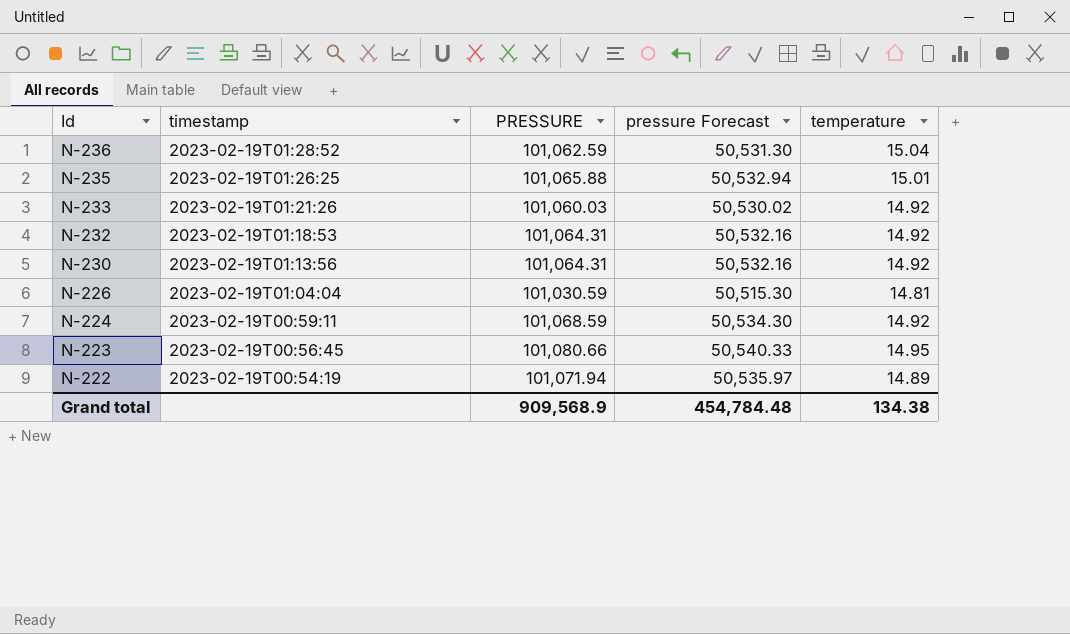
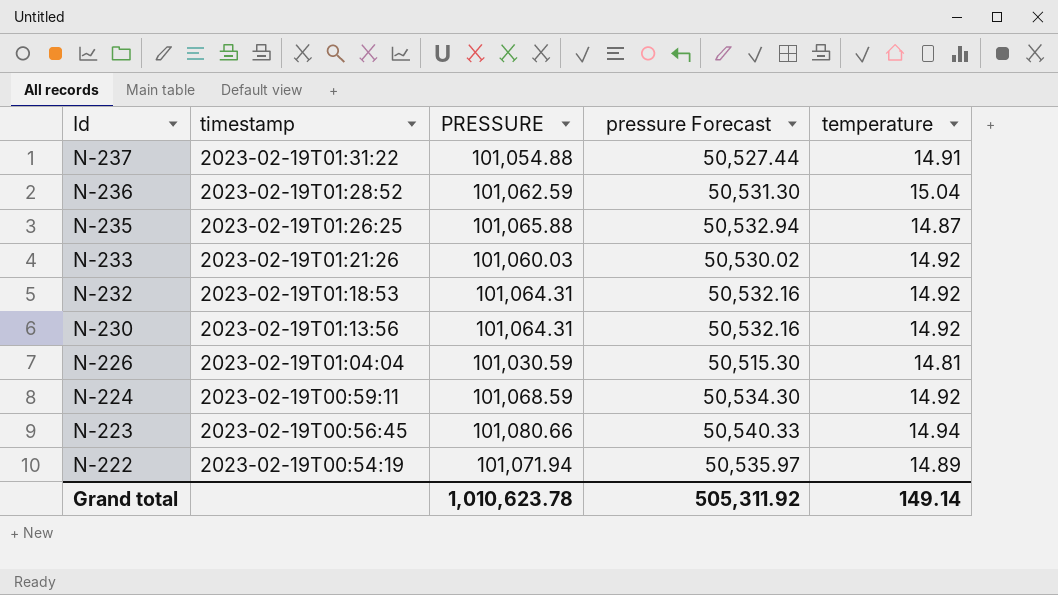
row N-237: none -> 2023-02-19T01:31:22 | 101,054.88 | 50,527.44 | 14.91
N-235 | temperature: 15.01 -> 14.87
N-223 | temperature: 14.95 -> 14.94
Grand total | PRESSURE: 909,568.9 -> 1,010,623.78
Grand total | pressure Forecast: 454,784.48 -> 505,311.92
Grand total | temperature: 134.38 -> 149.14

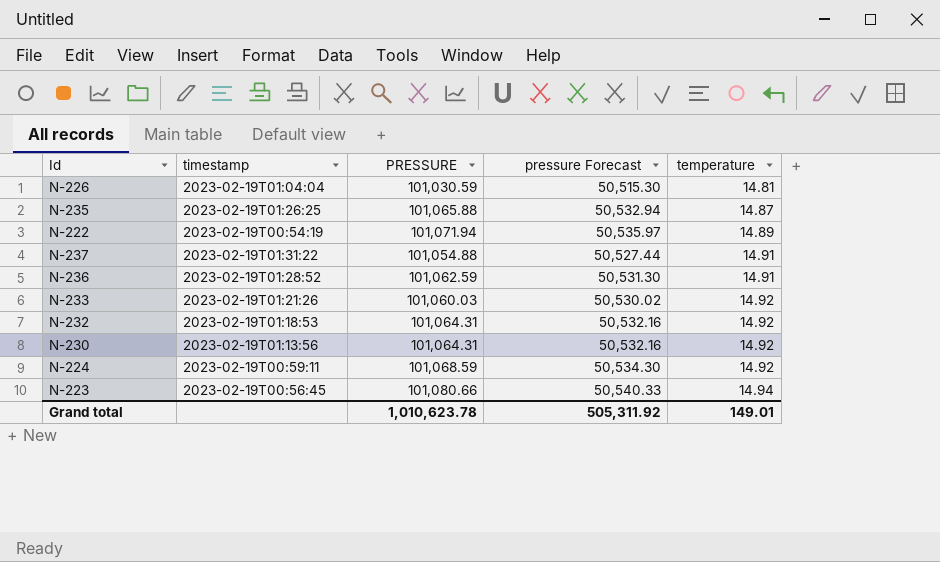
row order: Id descending -> temperature ascending
N-236 | temperature: 15.04 -> 14.91
Grand total | temperature: 149.14 -> 149.01

